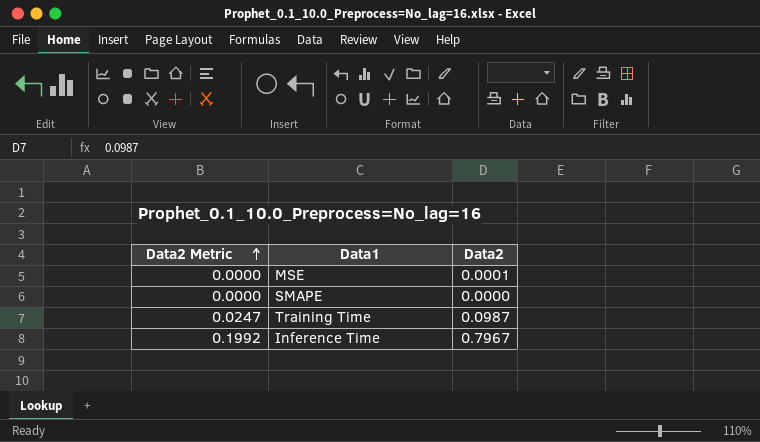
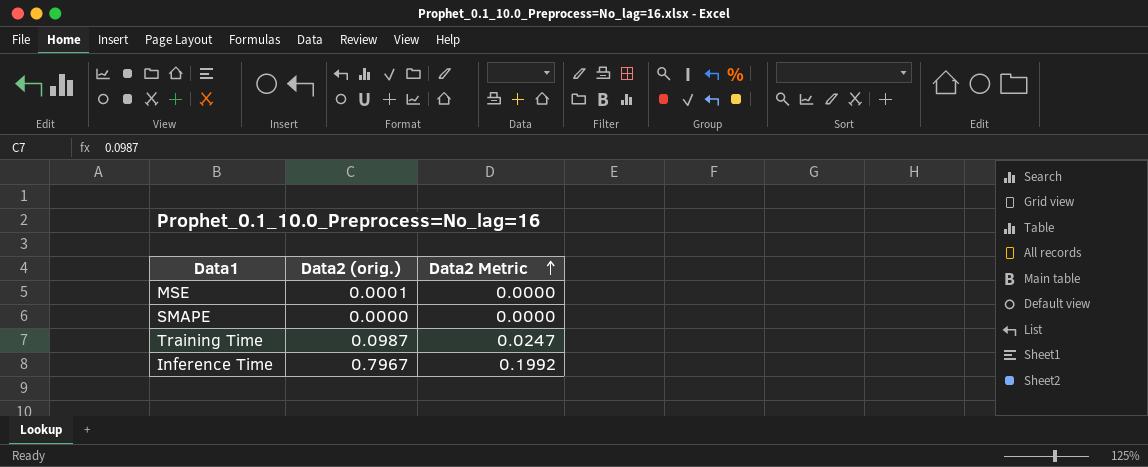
column name: Data2 -> Data2 (orig.)
column Data2 Metric | position: 1 -> 3

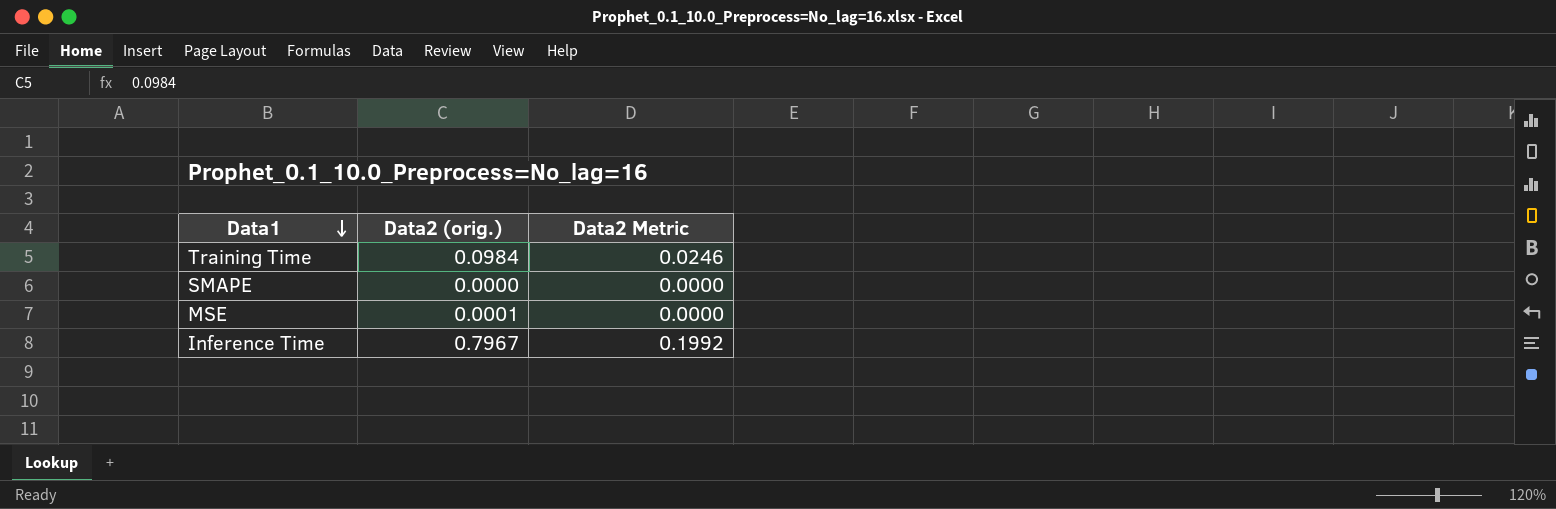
row order: Data2 Metric ascending -> Data1 descending
Training Time | Data2 (orig.): 0.0987 -> 0.0984
Training Time | Data2 Metric: 0.0247 -> 0.0246

